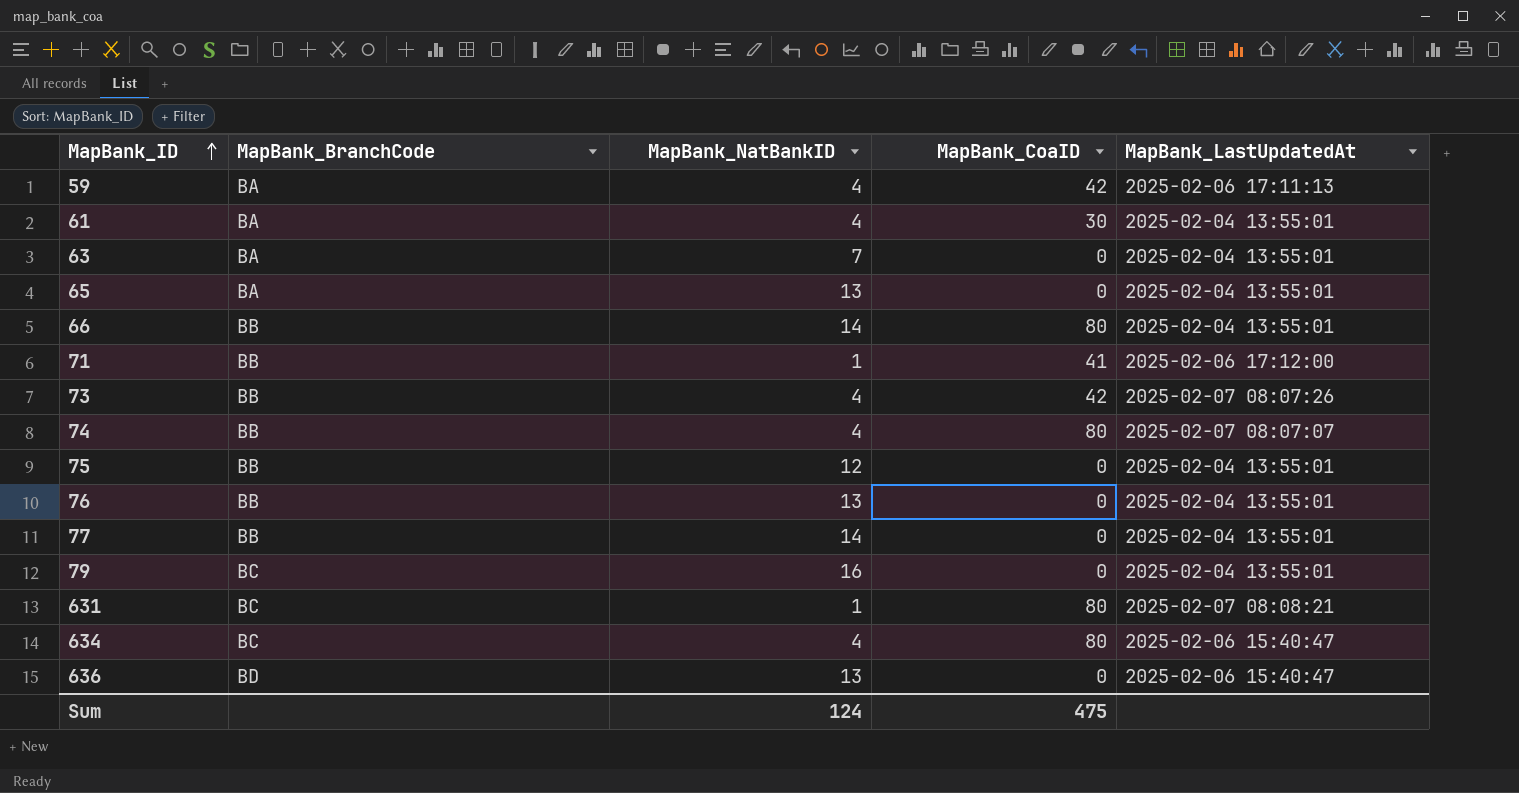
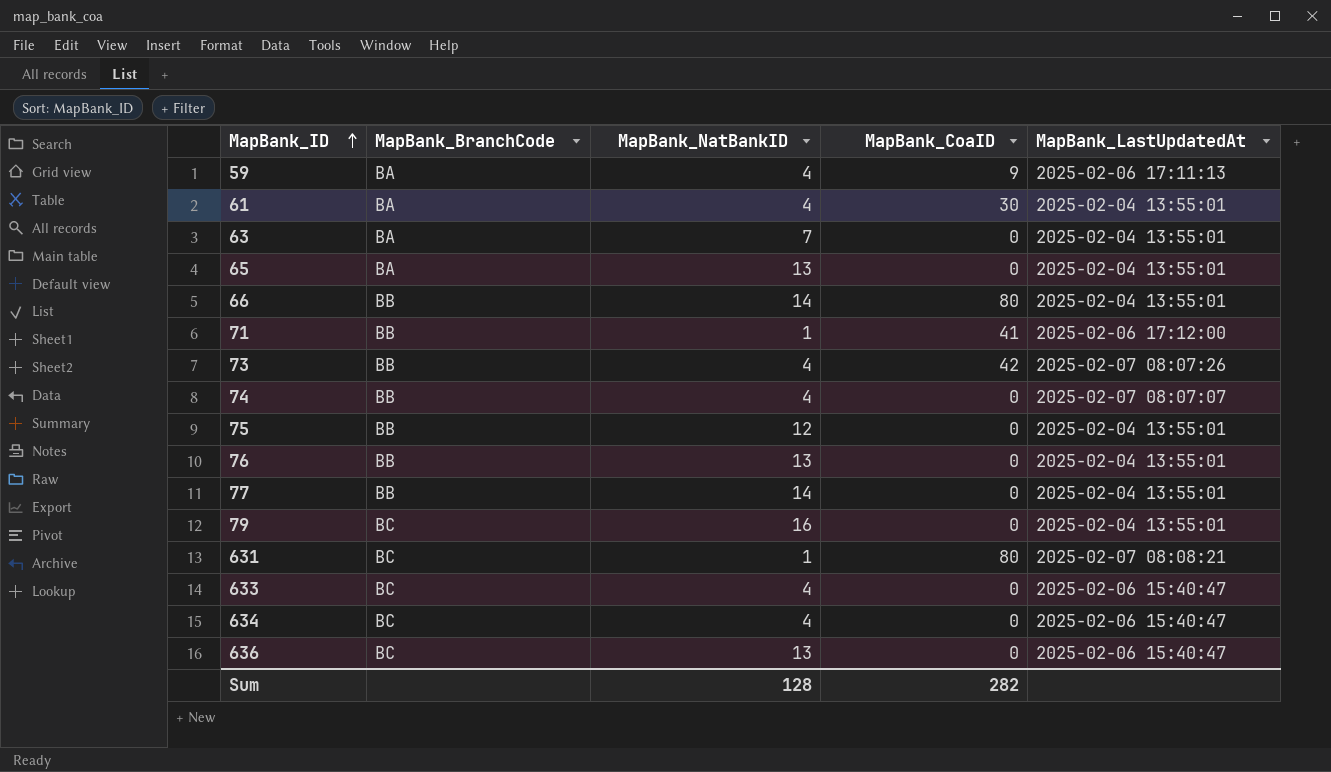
59 | MapBank_CoaID: 42 -> 9
74 | MapBank_CoaID: 80 -> 0
row 633: none -> BC | 4 | 0 | 2025-02-06 15:40:47
634 | MapBank_CoaID: 80 -> 0
636 | MapBank_BranchCode: BD -> BC
Sum | MapBank_NatBankID: 124 -> 128
Sum | MapBank_CoaID: 475 -> 282

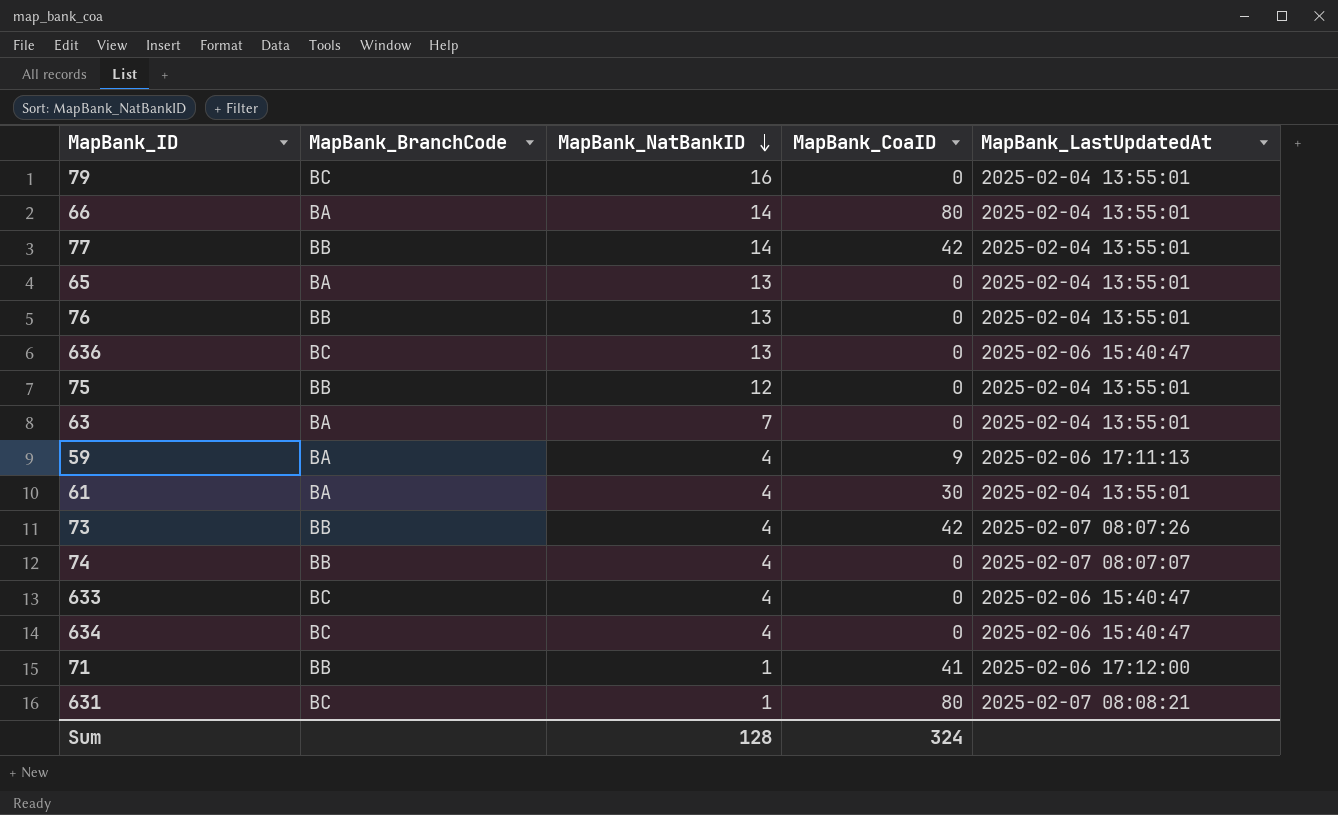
row order: MapBank_ID ascending -> MapBank_NatBankID descending
66 | MapBank_BranchCode: BB -> BA
77 | MapBank_CoaID: 0 -> 42
Sum | MapBank_CoaID: 282 -> 324

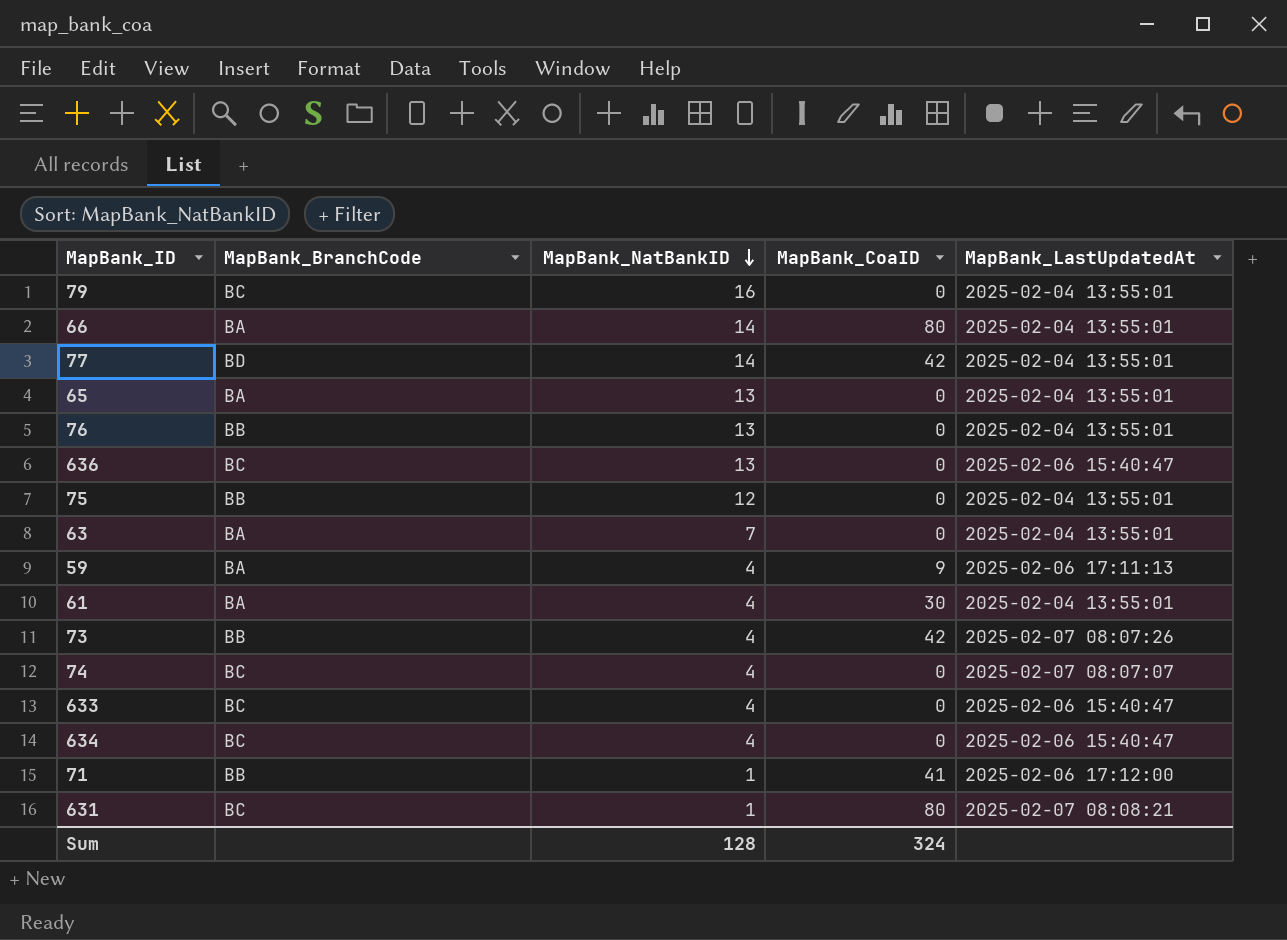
77 | MapBank_BranchCode: BB -> BD
74 | MapBank_BranchCode: BB -> BC

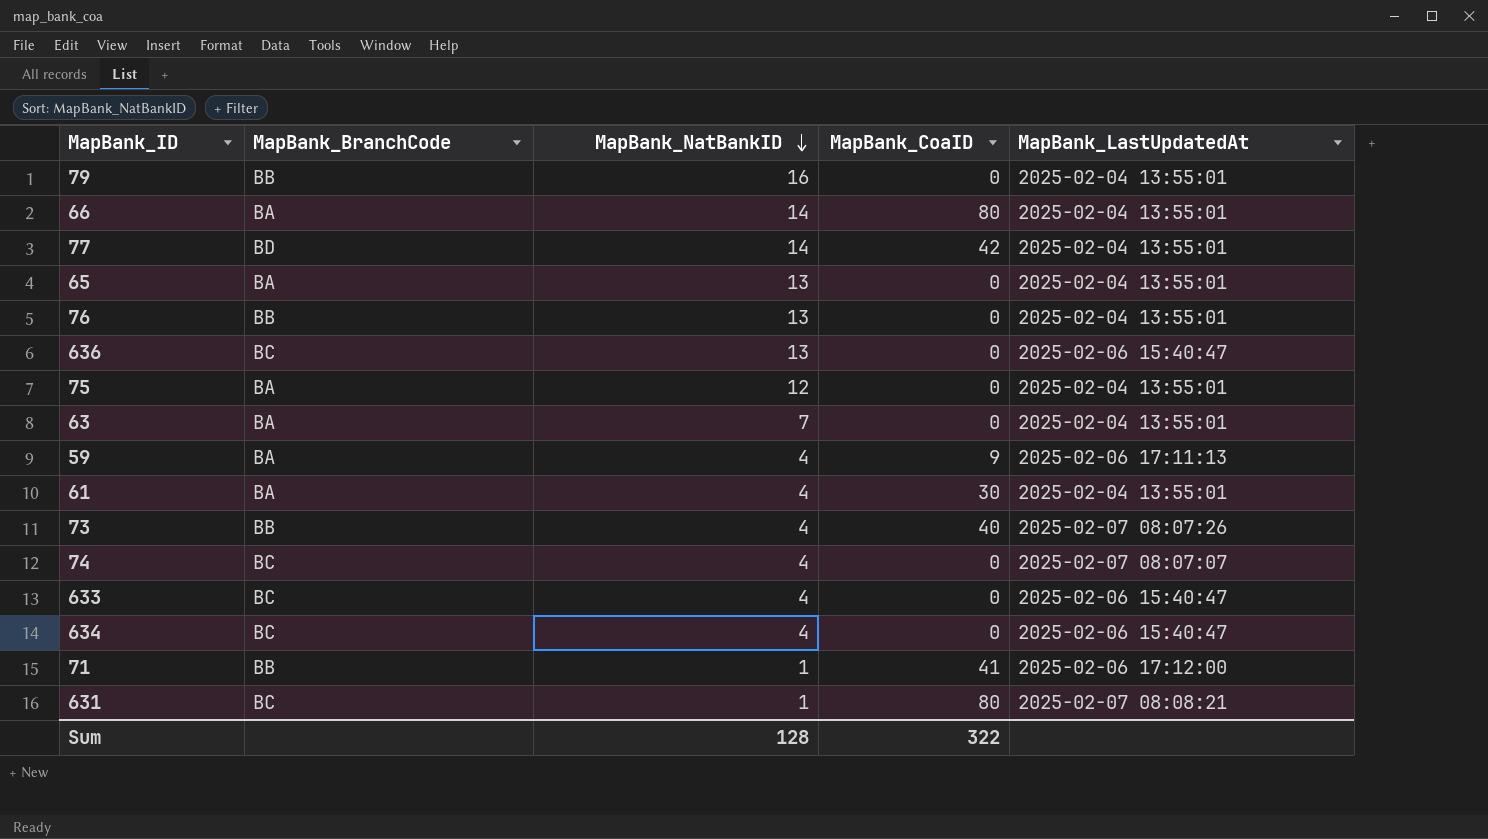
79 | MapBank_BranchCode: BC -> BB
75 | MapBank_BranchCode: BB -> BA
73 | MapBank_CoaID: 42 -> 40
Sum | MapBank_CoaID: 324 -> 322

